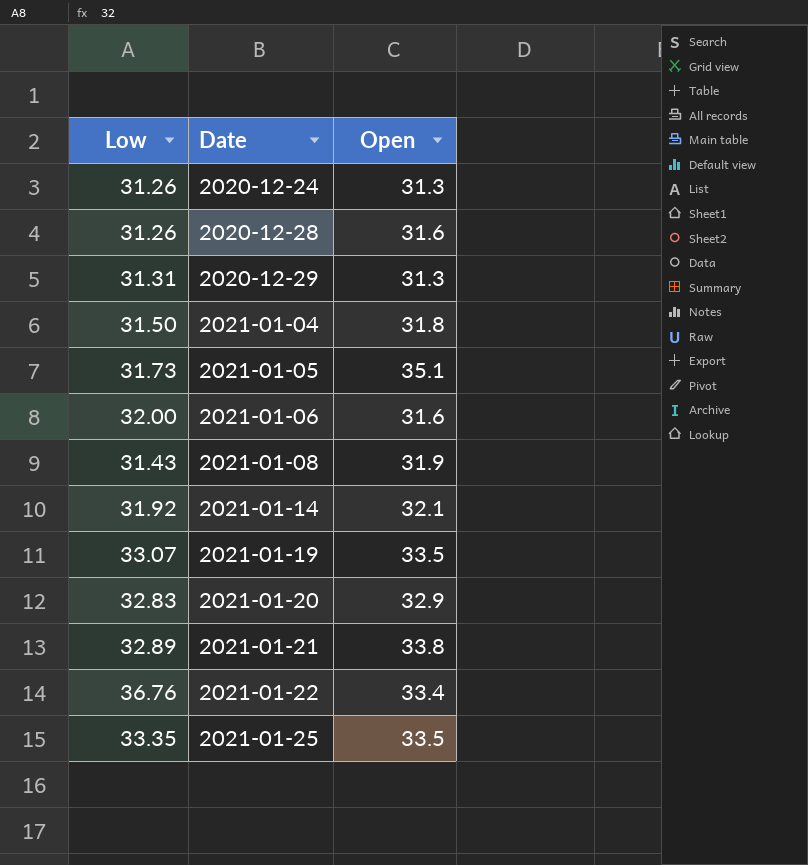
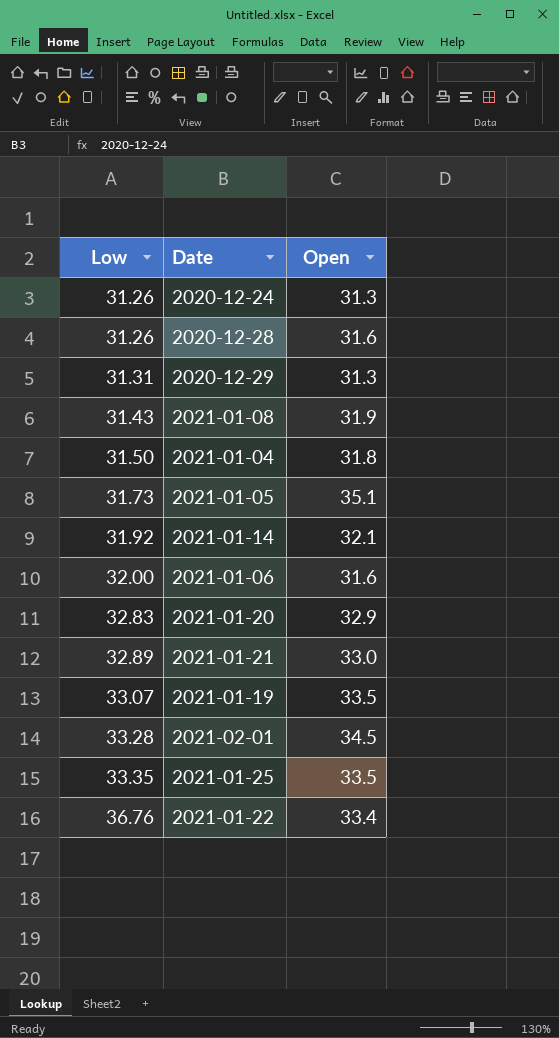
row order: Date ascending -> Low ascending
2021-01-21 | Open: 33.8 -> 33.0
row 2021-02-01: none -> 33.28 | 34.5

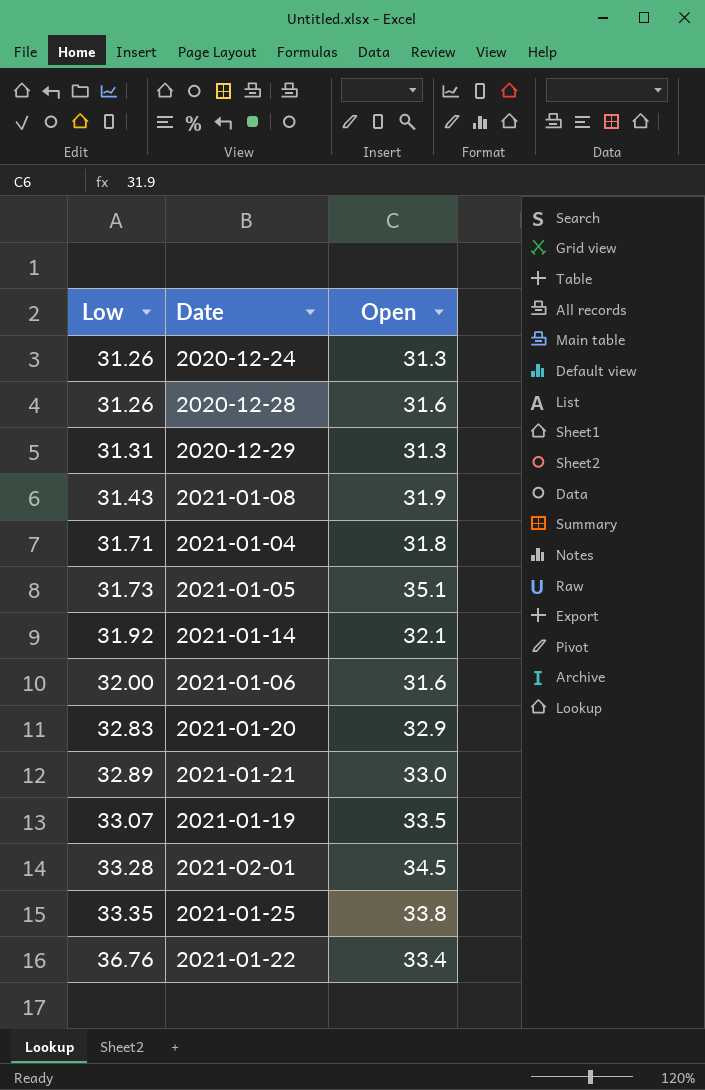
2021-01-04 | Low: 31.50 -> 31.71
2021-01-25 | Open: 33.5 -> 33.8

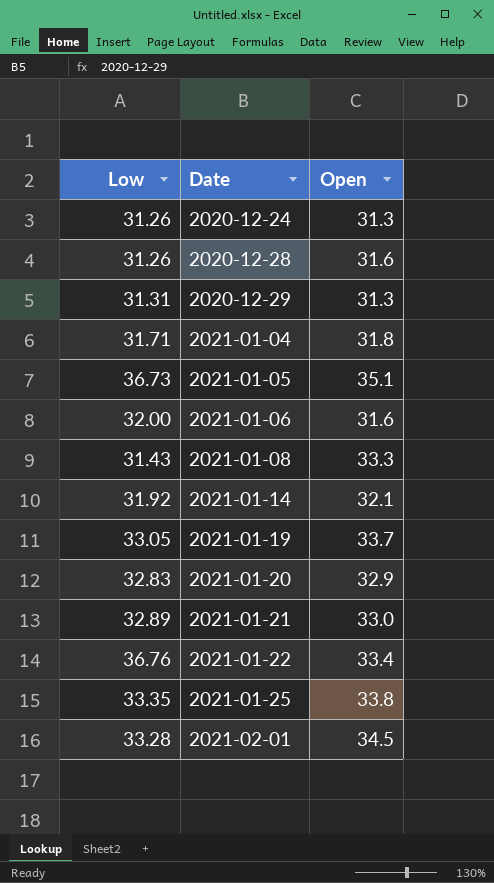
row order: Low ascending -> Date ascending
2021-01-05 | Low: 31.73 -> 36.73
2021-01-08 | Open: 31.9 -> 33.3
2021-01-19 | Low: 33.07 -> 33.05
2021-01-19 | Open: 33.5 -> 33.7

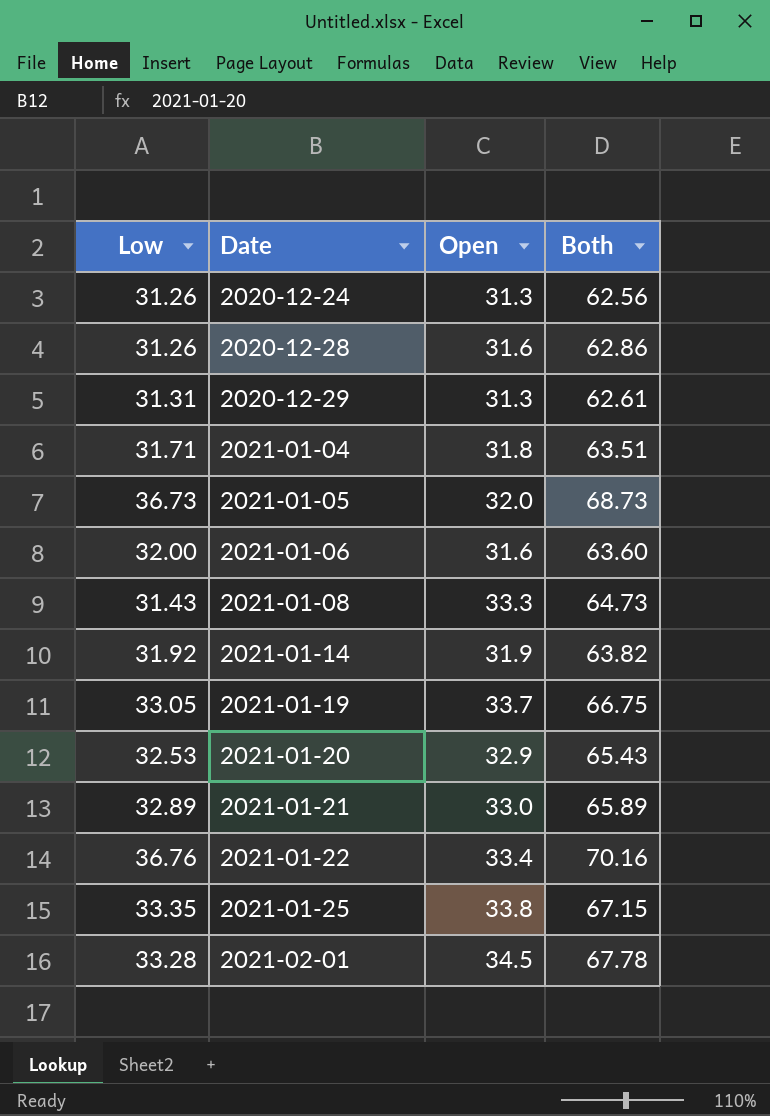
column Both | formula: none -> [Low] + [Open]
2021-01-05 | Open: 35.1 -> 32.0
2021-01-14 | Open: 32.1 -> 31.9
2021-01-20 | Low: 32.83 -> 32.53

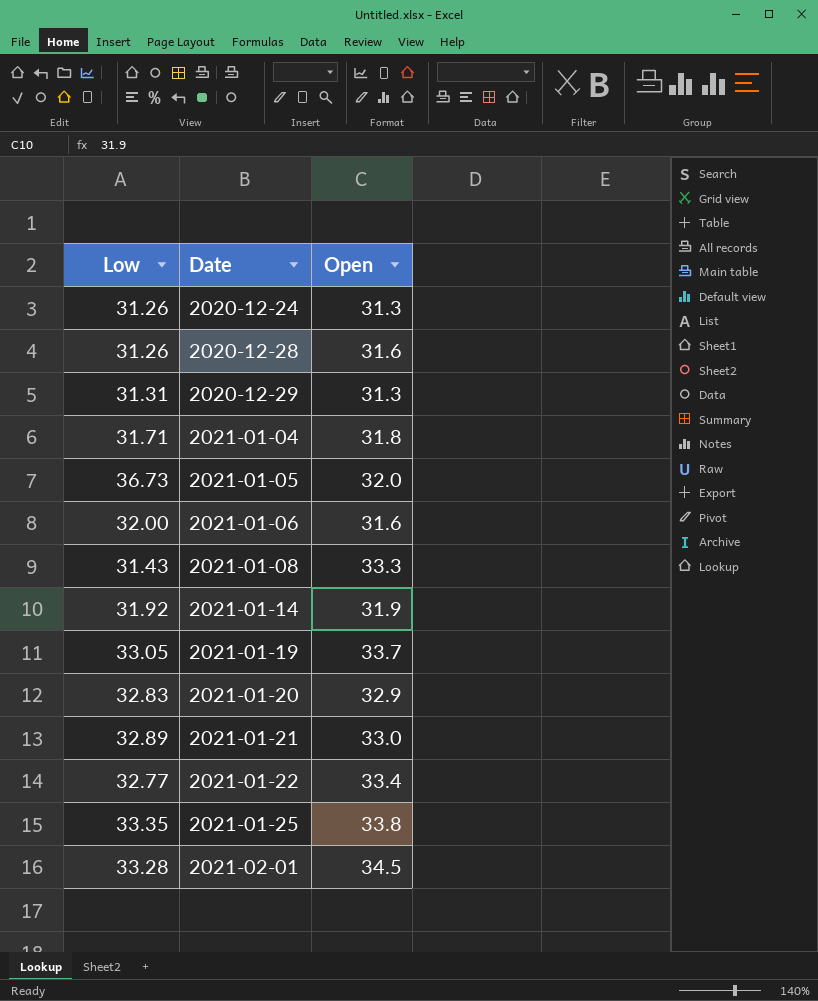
column Both | formula: [Low] + [Open] -> none
2021-01-20 | Low: 32.53 -> 32.83
2021-01-22 | Low: 36.76 -> 32.77

